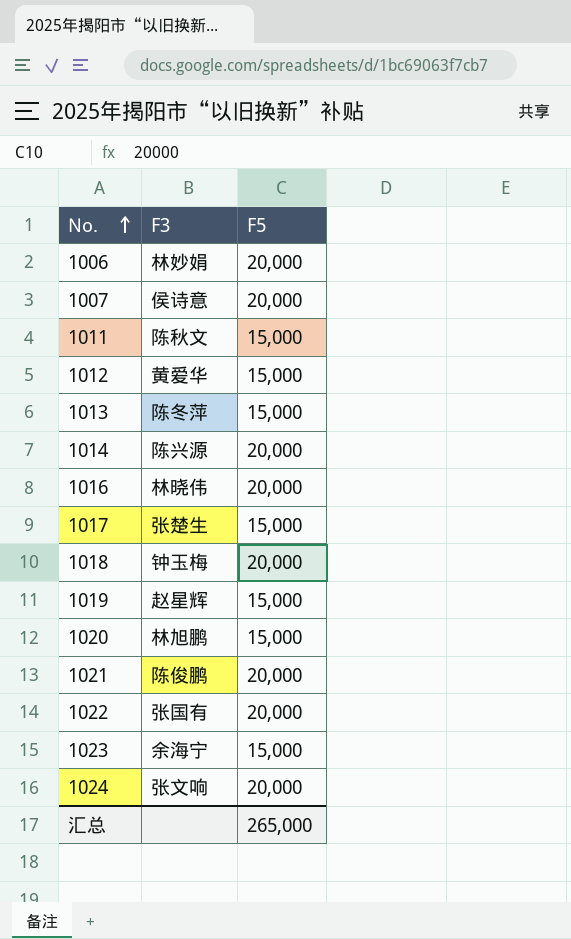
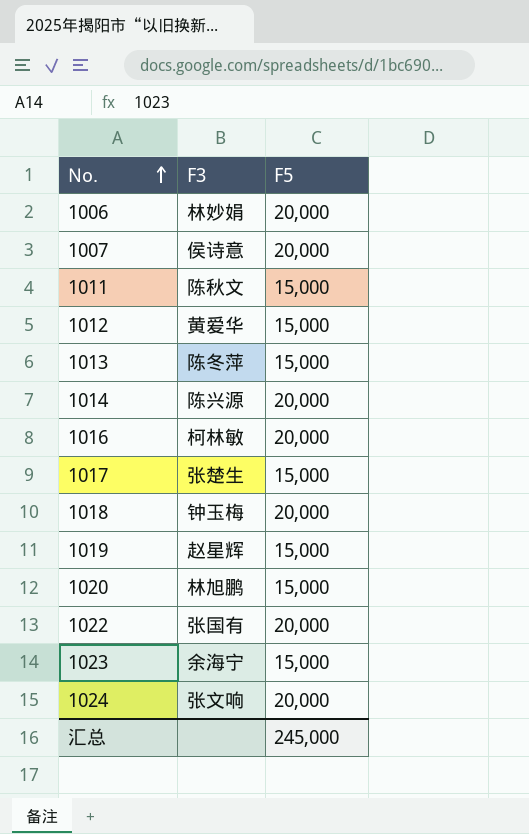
row 1021: 陈俊鹏 | 20,000 -> none
1016 | F3: 林晓伟 -> 柯林敏
汇总 | F5: 265,000 -> 245,000

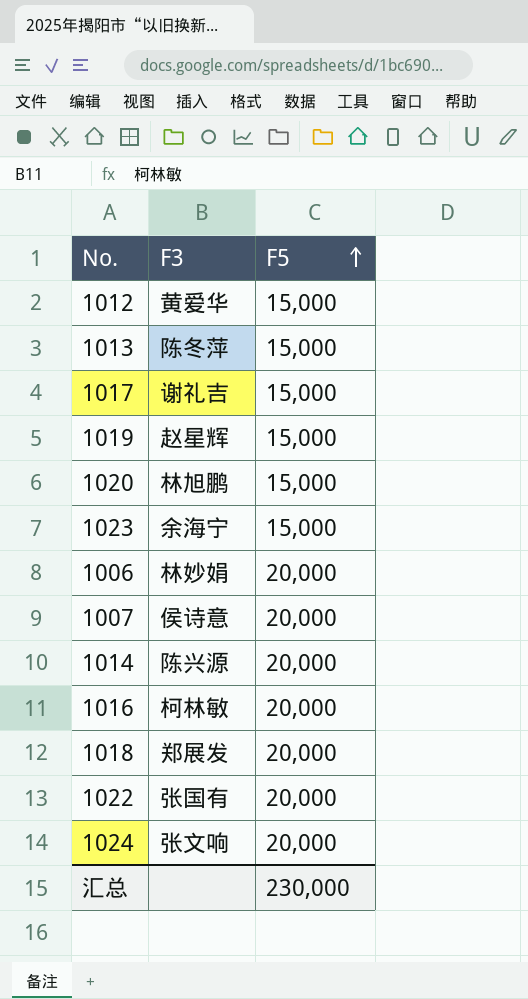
row order: No. ascending -> F5 ascending
row 1011: 陈秋文 | 15,000 -> none
1017 | F3: 张楚生 -> 谢礼吉
1018 | F3: 钟玉梅 -> 郑展发
汇总 | F5: 245,000 -> 230,000

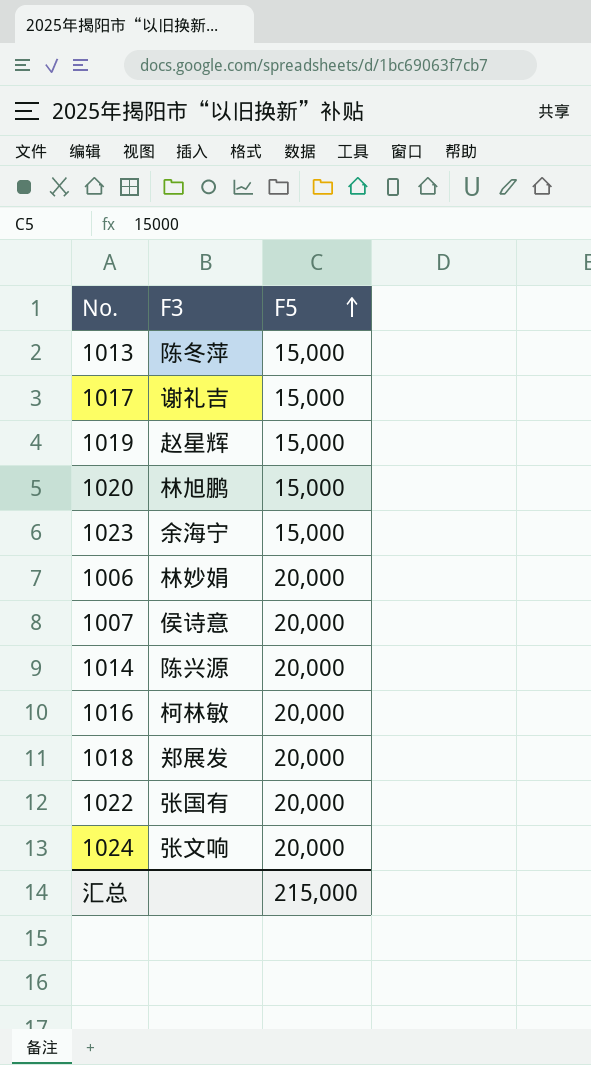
row 1012: 黄爱华 | 15,000 -> none
汇总 | F5: 230,000 -> 215,000

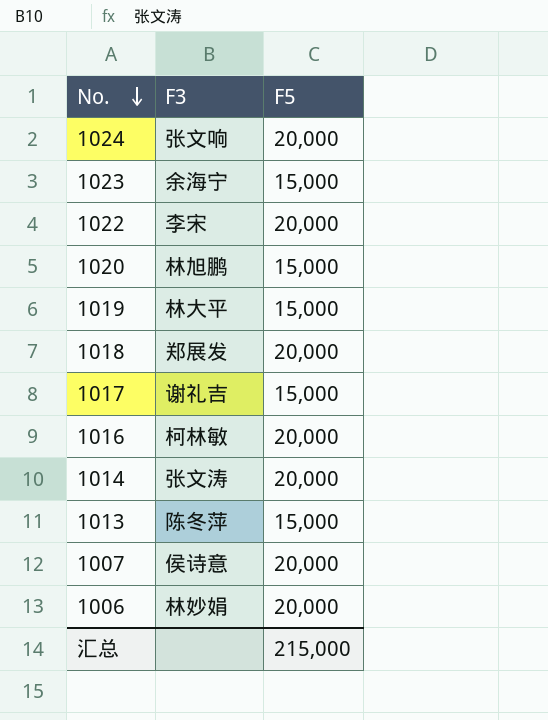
row order: F5 ascending -> No. descending
1022 | F3: 张国有 -> 李宋
1019 | F3: 赵星辉 -> 林大平
1014 | F3: 陈兴源 -> 张文涛

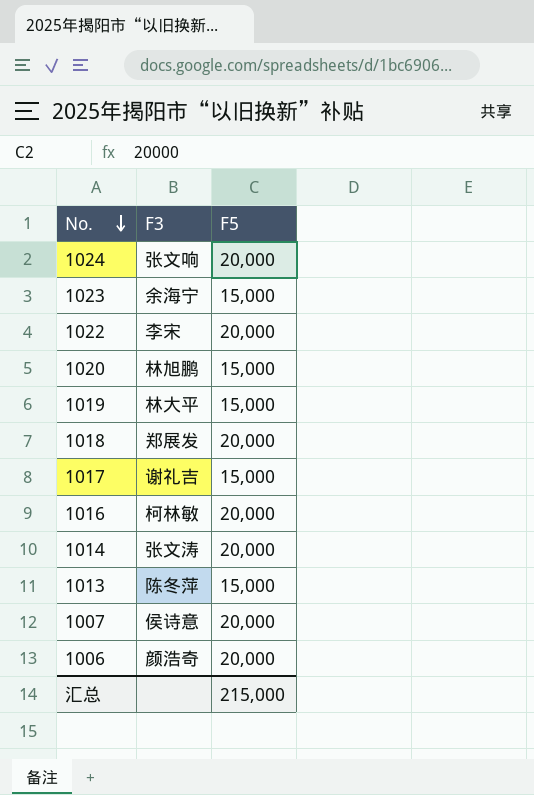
1006 | F3: 林妙娟 -> 颜浩奇

